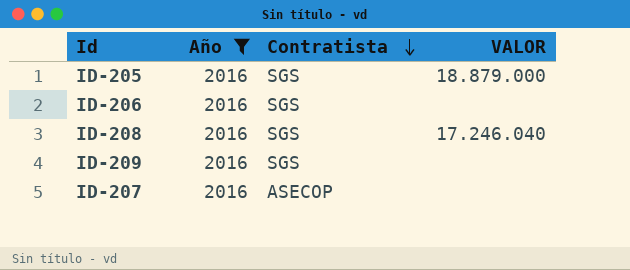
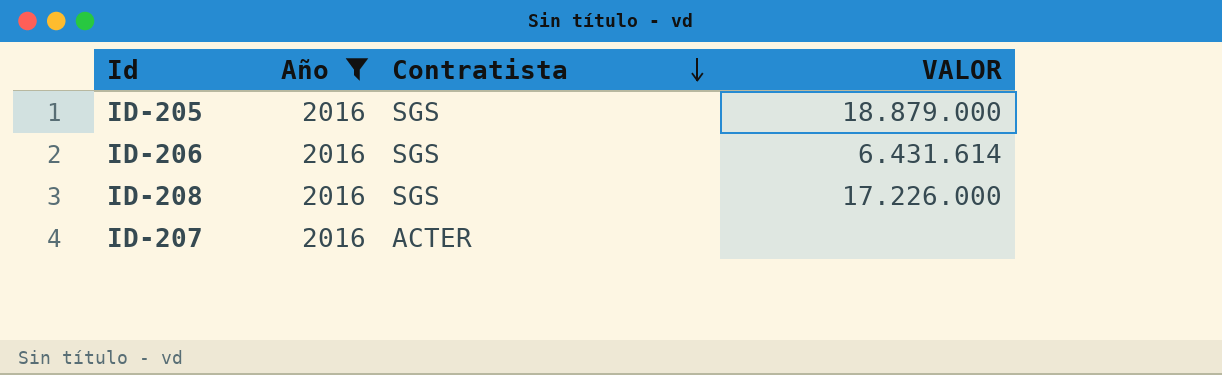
row ID-209: 2016 | SGS | none -> none
ID-206 | VALOR: none -> 6.431.614
ID-208 | VALOR: 17.246.040 -> 17.226.000
ID-207 | Contratista: ASECOP -> ACTER

